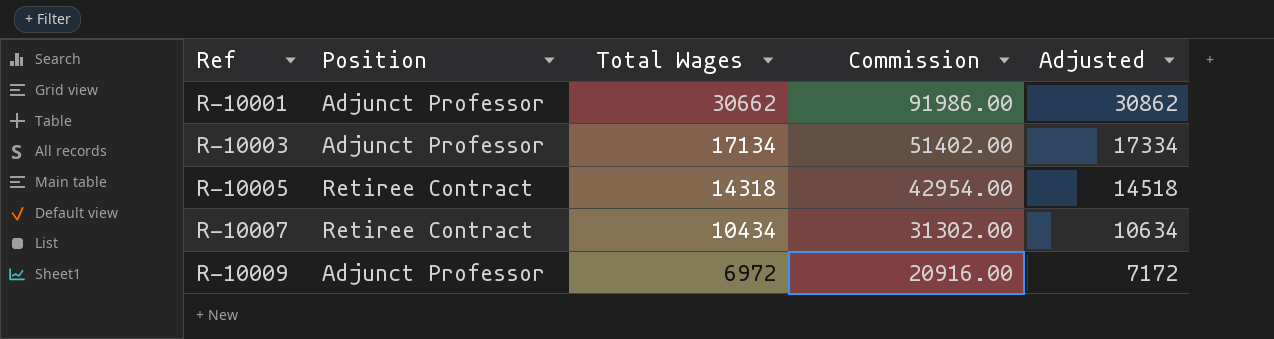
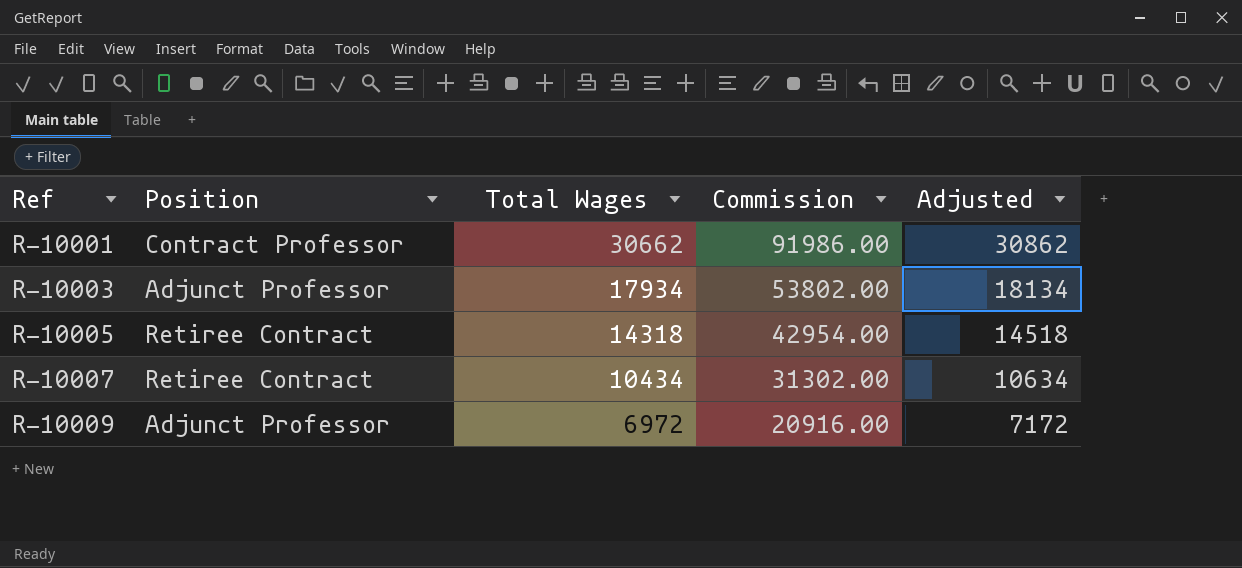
R-10001 | Position: Adjunct Professor -> Contract Professor
R-10003 | Total Wages: 17134 -> 17934
R-10003 | Commission: 51402.00 -> 53802.00
R-10003 | Adjusted: 17334 -> 18134

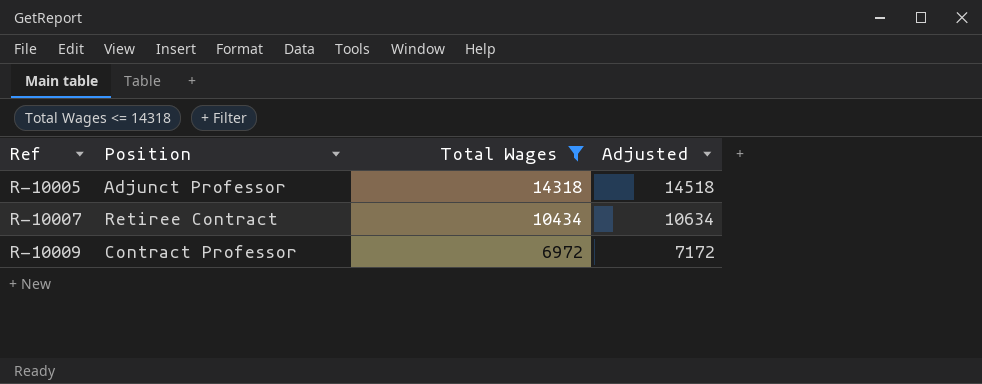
filter: none -> Total Wages <= 14318
column Commission | formula: [Total Wages] * 3 -> none
R-10005 | Position: Retiree Contract -> Adjunct Professor
R-10009 | Position: Adjunct Professor -> Contract Professor

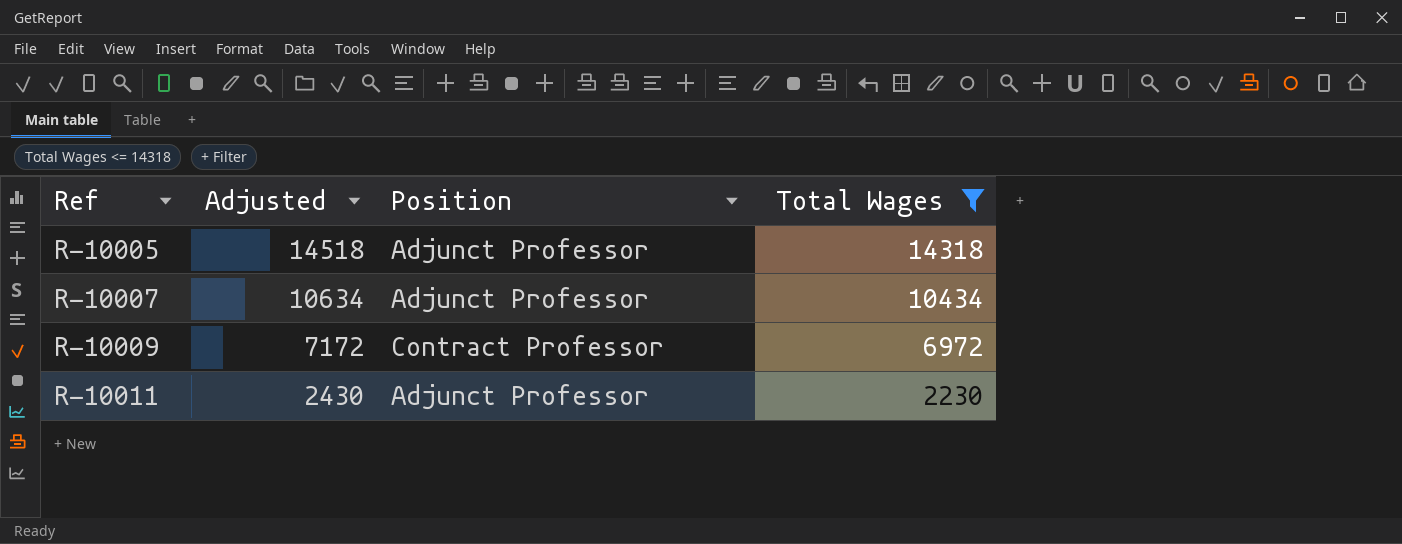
column Adjusted | position: 4 -> 2
R-10007 | Position: Retiree Contract -> Adjunct Professor
row R-10011: none -> 2430 | Adjunct Professor | 2230

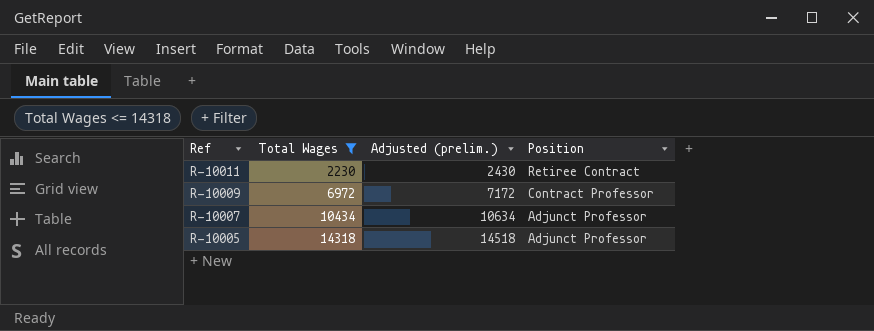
row order: Ref ascending -> Ref descending
column Total Wages | position: 4 -> 2
column name: Adjusted -> Adjusted (prelim.)
R-10011 | Position: Adjunct Professor -> Retiree Contract

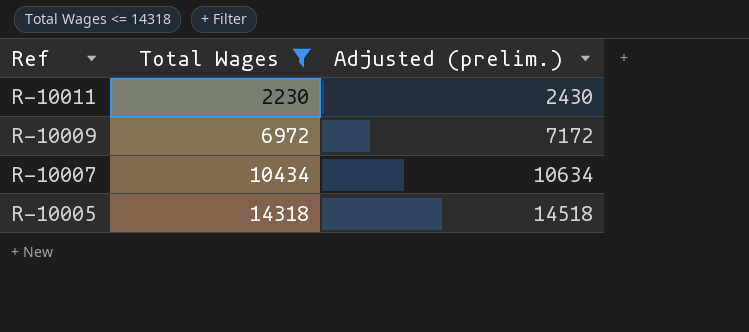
column Position | position: 4 -> none

